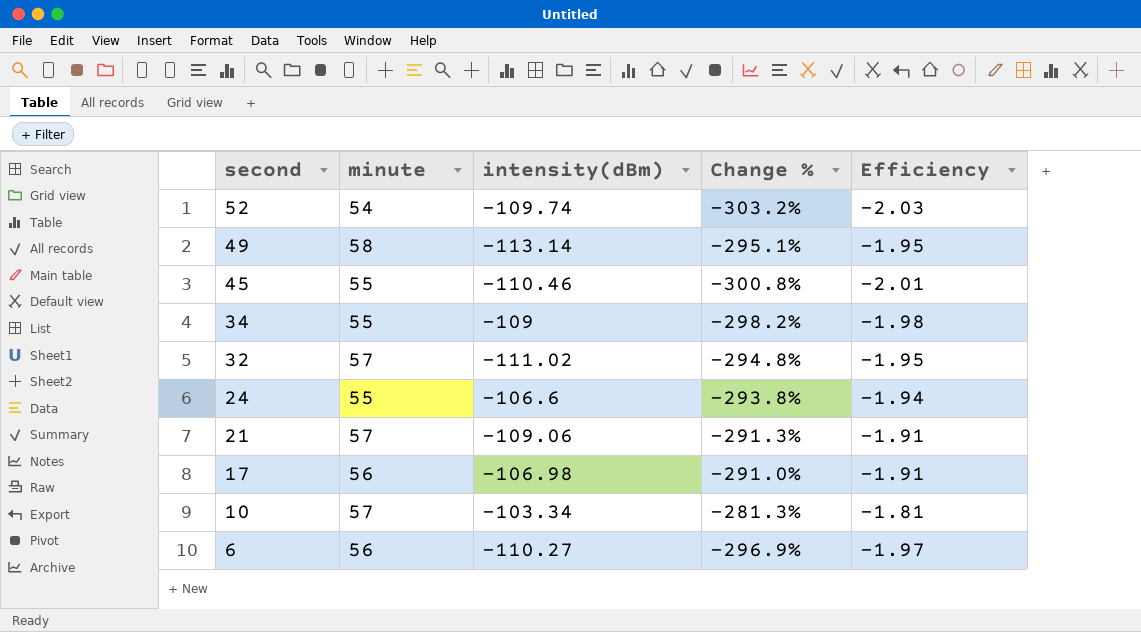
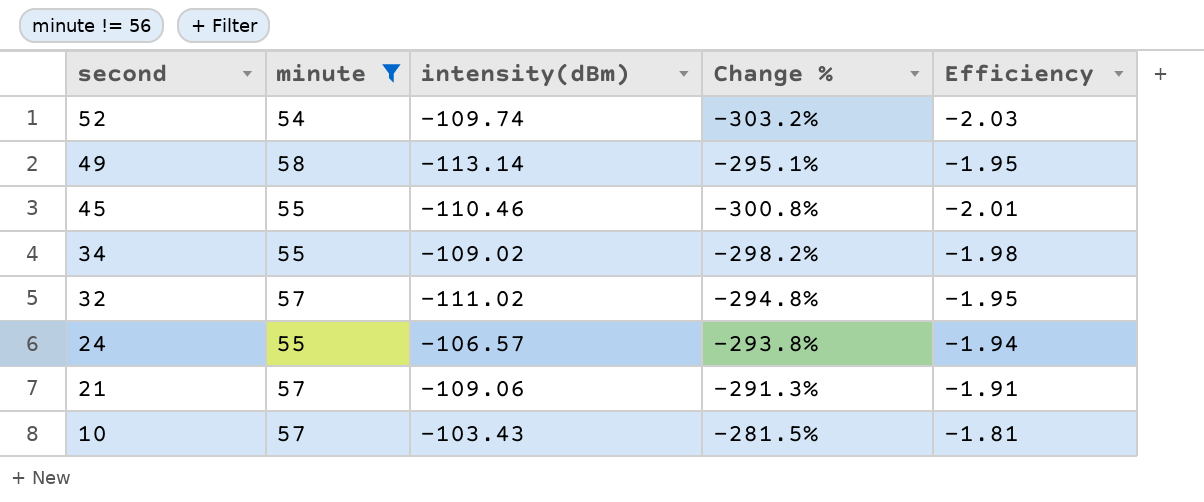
filter: none -> minute != 56
34 | intensity(dBm): -109 -> -109.02
24 | intensity(dBm): -106.6 -> -106.57
10 | intensity(dBm): -103.34 -> -103.43
10 | Change %: -281.3% -> -281.5%

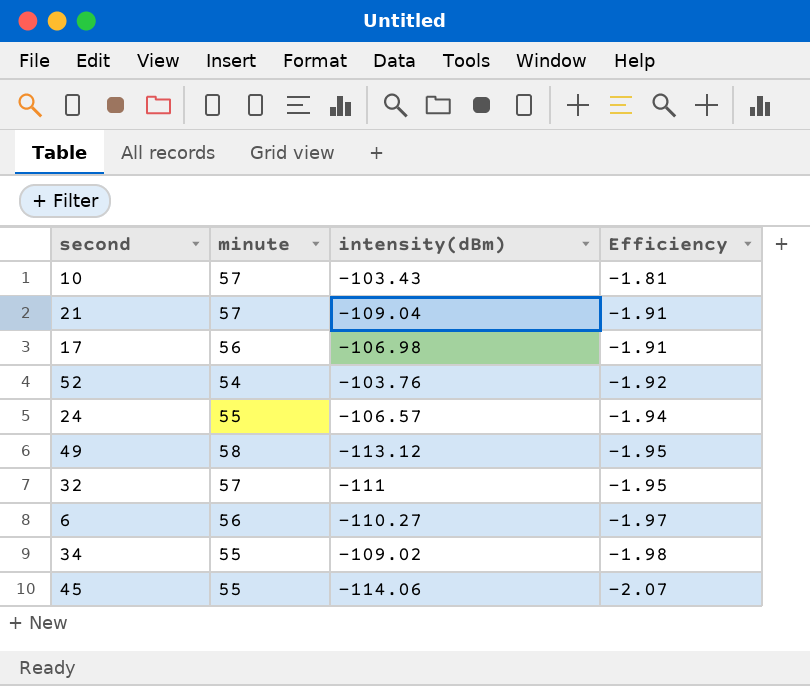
filter: minute != 56 -> none
row order: second descending -> Efficiency descending
column Change % | formula: ([intensity(dBm)] - [minute]) / [minute] -> none
21 | intensity(dBm): -109.06 -> -109.04
52 | intensity(dBm): -109.74 -> -103.76
52 | Efficiency: -2.03 -> -1.92
49 | intensity(dBm): -113.14 -> -113.12
32 | intensity(dBm): -111.02 -> -111
45 | intensity(dBm): -110.46 -> -114.06
45 | Efficiency: -2.01 -> -2.07

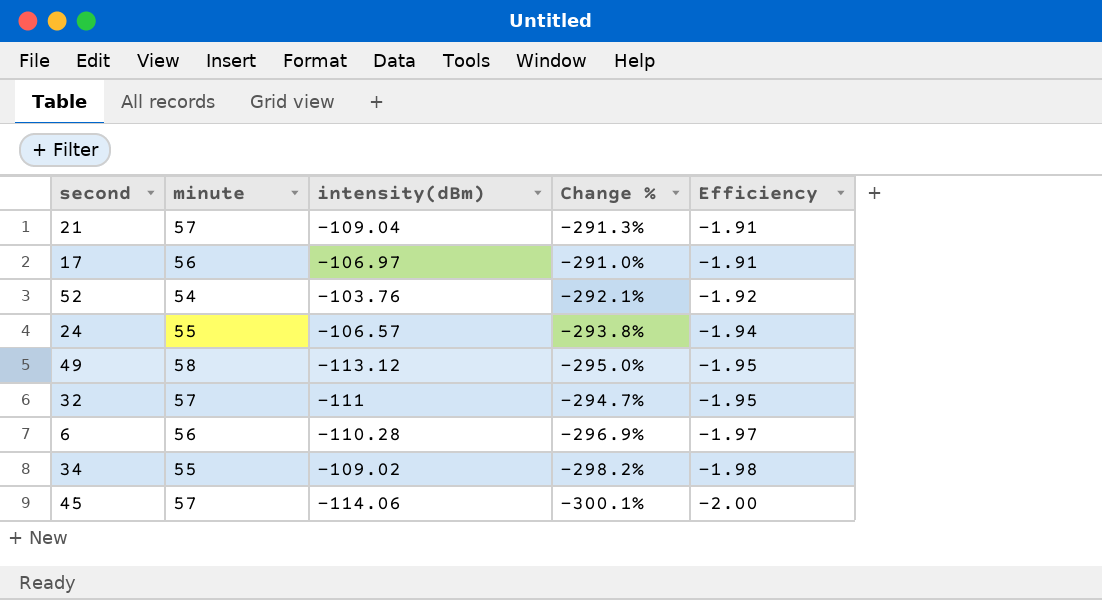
column Change % | formula: none -> ([intensity(dBm)] - [minute]) / [minute]
row 10: 57 | -103.43 | -1.81 -> none
17 | intensity(dBm): -106.98 -> -106.97
6 | intensity(dBm): -110.27 -> -110.28
45 | minute: 55 -> 57
45 | Efficiency: -2.07 -> -2.00

